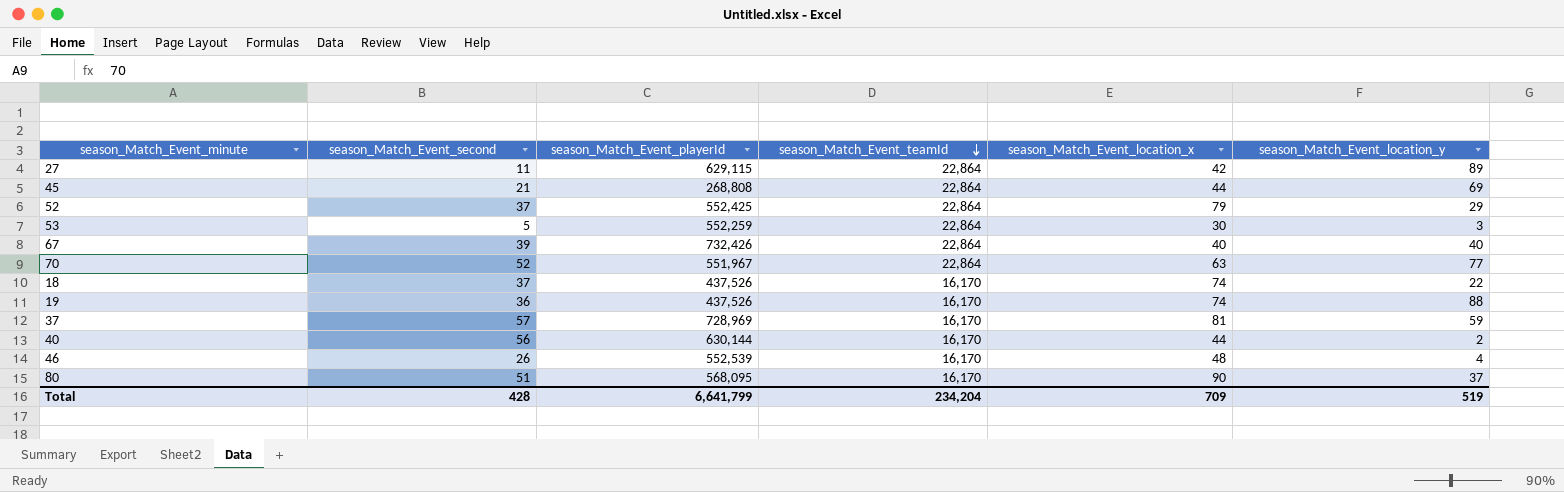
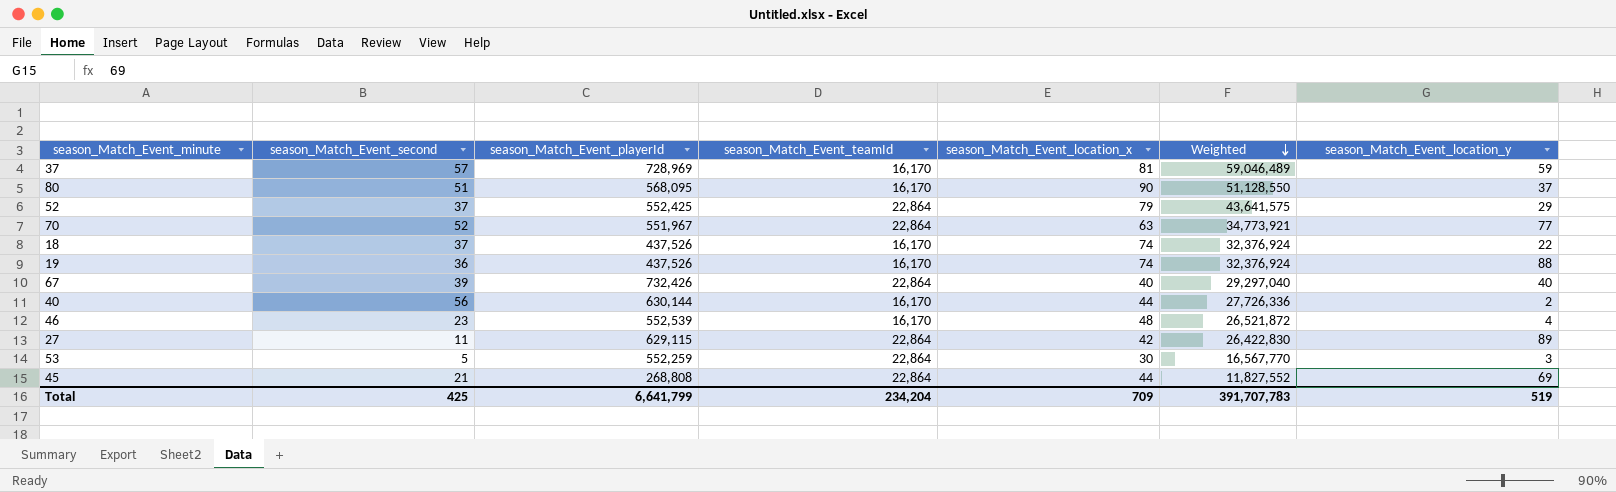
row order: season_Match_Event_teamId descending -> Weighted descending
column Weighted | formula: none -> [season_Match_Event_playerId] * [season_Match_Event_location_x]
46 | season_Match_Event_second: 26 -> 23
Total | season_Match_Event_second: 428 -> 425

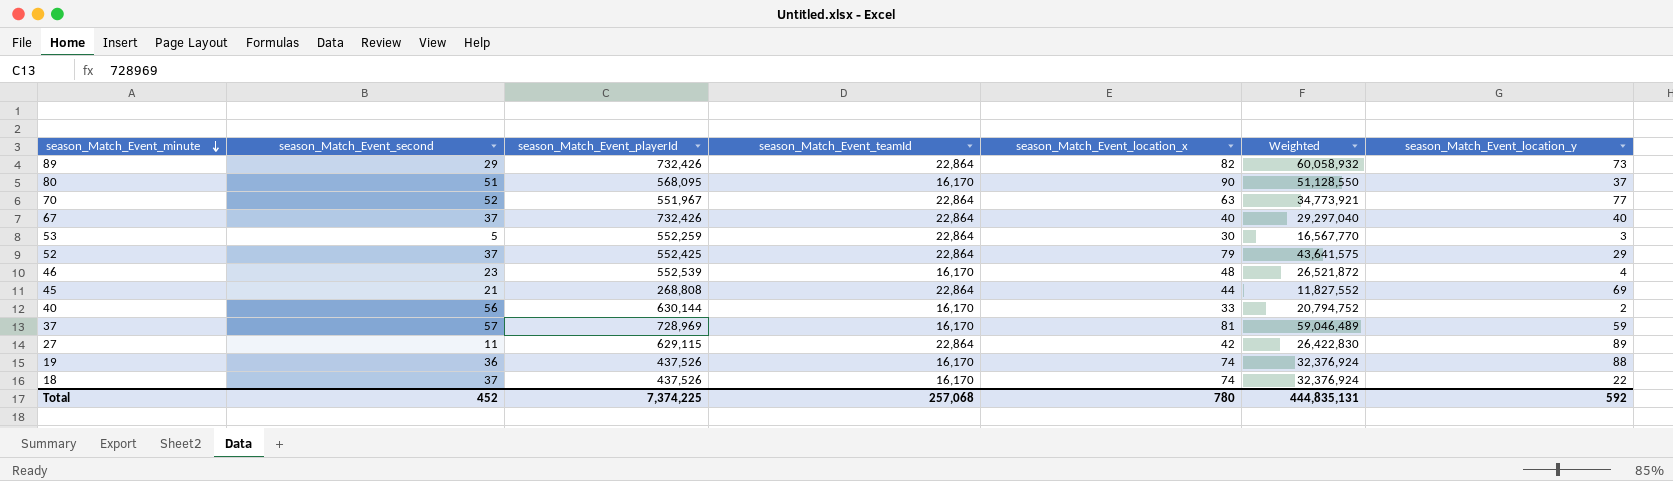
row order: Weighted descending -> season_Match_Event_minute descending
row 89: none -> 29 | 732,426 | 22,864 | 82 | 60,058,932 | 73
67 | season_Match_Event_second: 39 -> 37
40 | season_Match_Event_location_x: 44 -> 33
40 | Weighted: 27,726,336 -> 20,794,752
Total | season_Match_Event_second: 425 -> 452
Total | season_Match_Event_playerId: 6,641,799 -> 7,374,225
Total | season_Match_Event_teamId: 234,204 -> 257,068
Total | season_Match_Event_location_x: 709 -> 780
Total | Weighted: 391,707,783 -> 444,835,131
Total | season_Match_Event_location_y: 519 -> 592

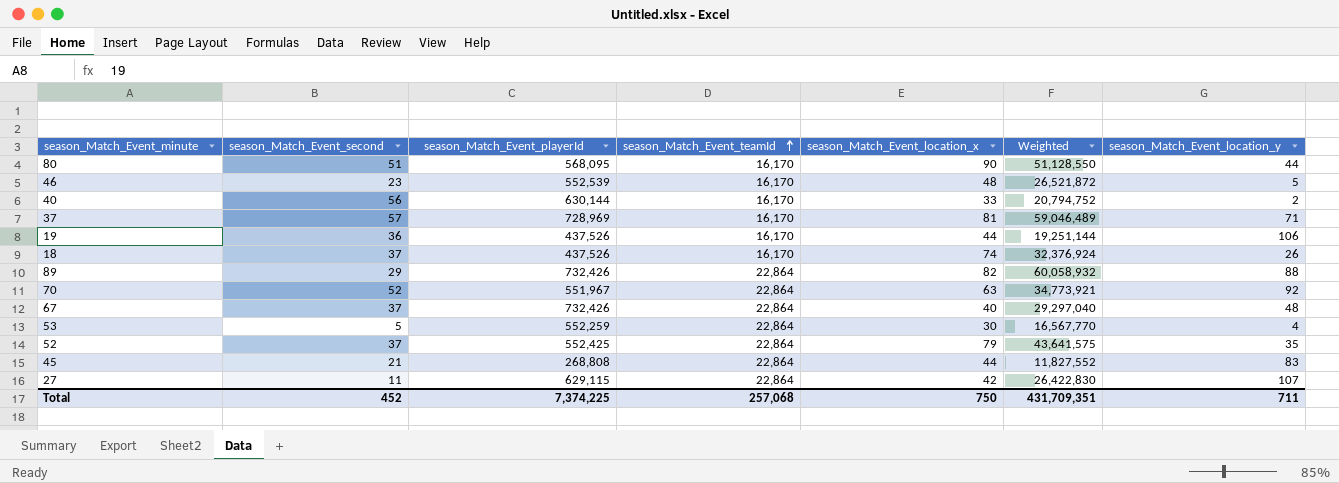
row order: season_Match_Event_minute descending -> season_Match_Event_teamId ascending
80 | season_Match_Event_location_y: 37 -> 44
46 | season_Match_Event_location_y: 4 -> 5
37 | season_Match_Event_location_y: 59 -> 71
19 | season_Match_Event_location_x: 74 -> 44
19 | Weighted: 32,376,924 -> 19,251,144
19 | season_Match_Event_location_y: 88 -> 106
18 | season_Match_Event_location_y: 22 -> 26
89 | season_Match_Event_location_y: 73 -> 88
70 | season_Match_Event_location_y: 77 -> 92
67 | season_Match_Event_location_y: 40 -> 48
53 | season_Match_Event_location_y: 3 -> 4
52 | season_Match_Event_location_y: 29 -> 35
45 | season_Match_Event_location_y: 69 -> 83
27 | season_Match_Event_location_y: 89 -> 107
Total | season_Match_Event_location_x: 780 -> 750
Total | Weighted: 444,835,131 -> 431,709,351
Total | season_Match_Event_location_y: 592 -> 711

